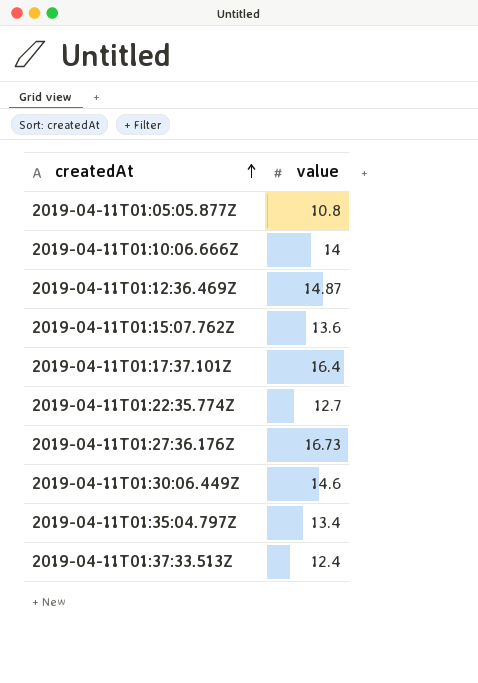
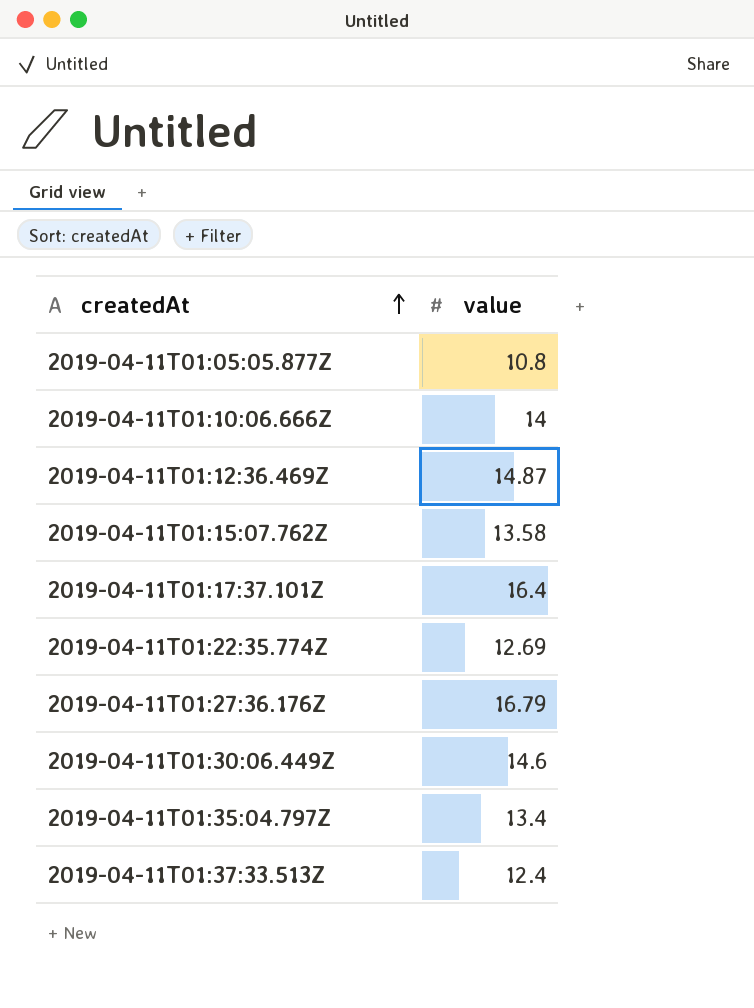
2019-04-11T01:15:07.762Z | value: 13.6 -> 13.58
2019-04-11T01:22:35.774Z | value: 12.7 -> 12.69
2019-04-11T01:27:36.176Z | value: 16.73 -> 16.79

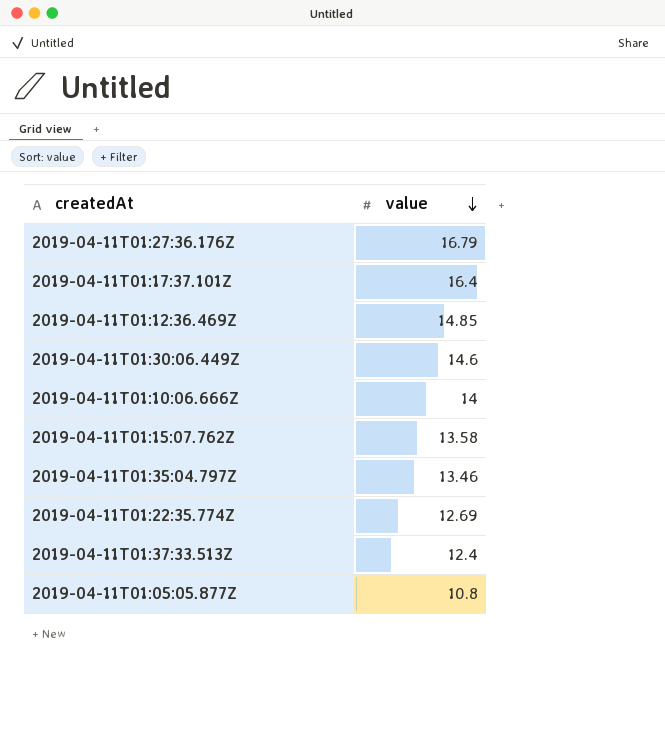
row order: createdAt ascending -> value descending
2019-04-11T01:12:36.469Z | value: 14.87 -> 14.85
2019-04-11T01:35:04.797Z | value: 13.4 -> 13.46

